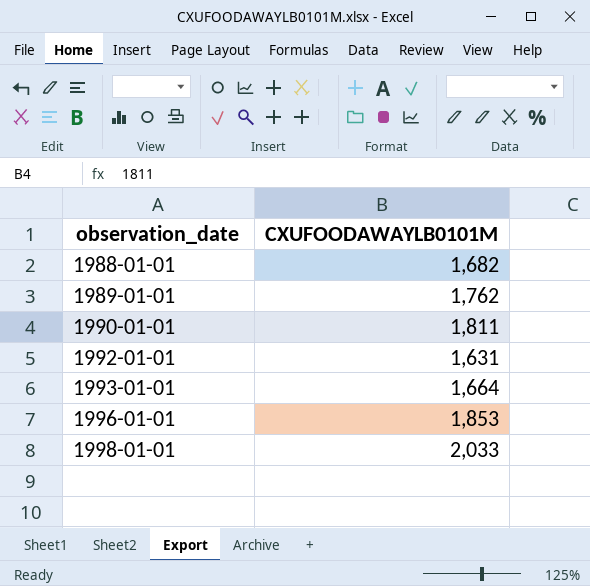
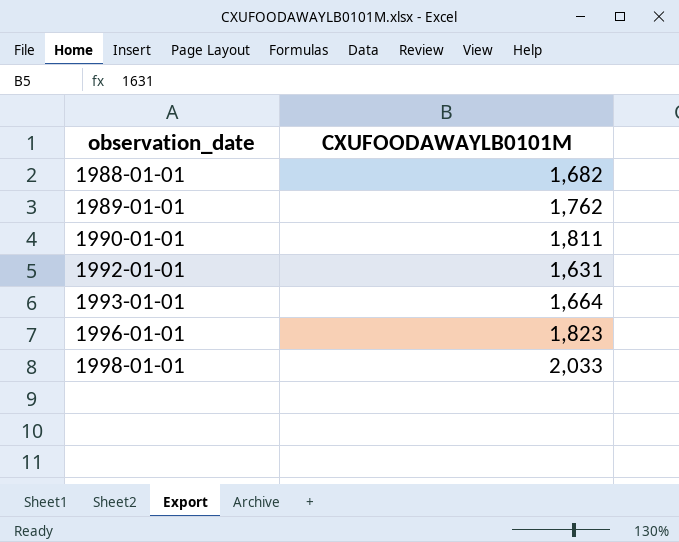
1996-01-01 | CXUFOODAWAYLB0101M: 1,853 -> 1,823

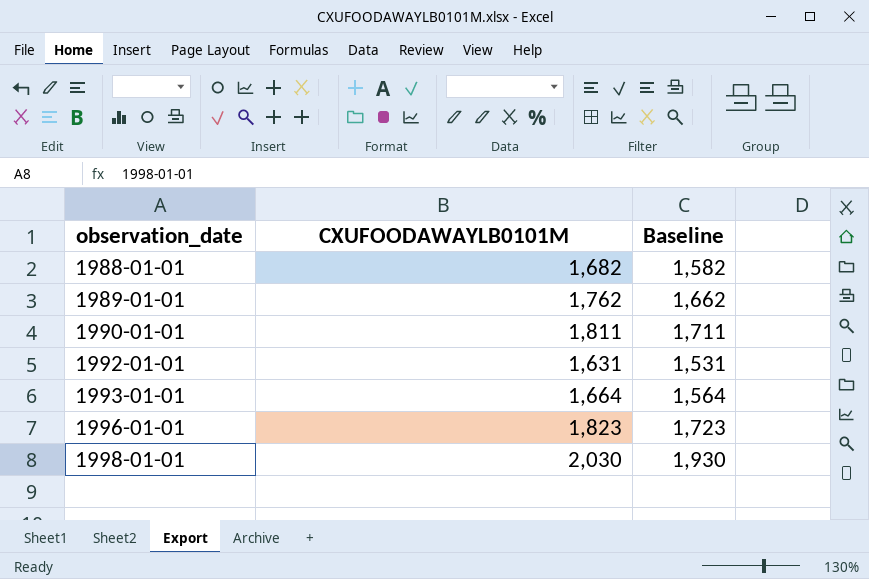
column Baseline | formula: none -> [CXUFOODAWAYLB0101M] - 100
1998-01-01 | CXUFOODAWAYLB0101M: 2,033 -> 2,030

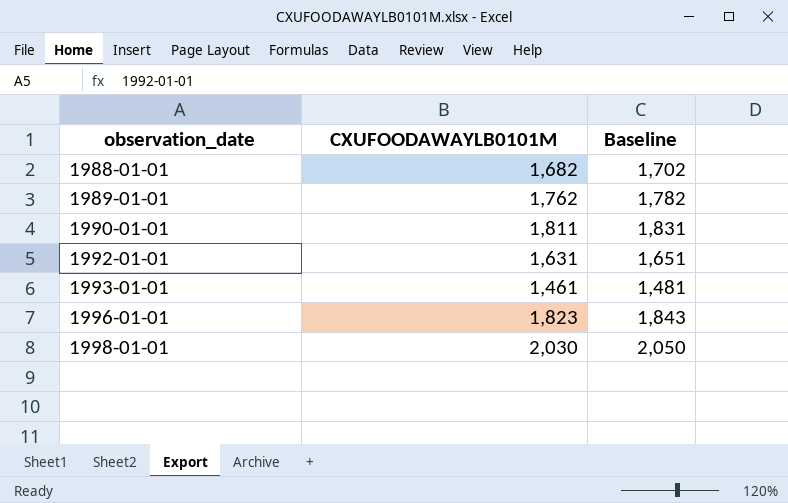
column Baseline | formula: [CXUFOODAWAYLB0101M] - 100 -> [CXUFOODAWAYLB0101M] + 20
1993-01-01 | CXUFOODAWAYLB0101M: 1,664 -> 1,461

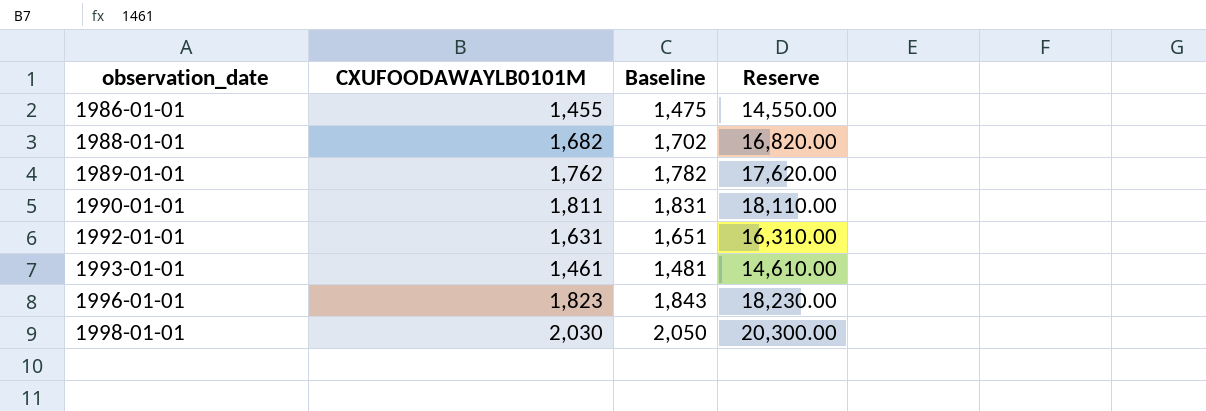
column Reserve | formula: none -> [CXUFOODAWAYLB0101M] * 10
row 1986-01-01: none -> 1,455 | 1,475 | 14,550.00

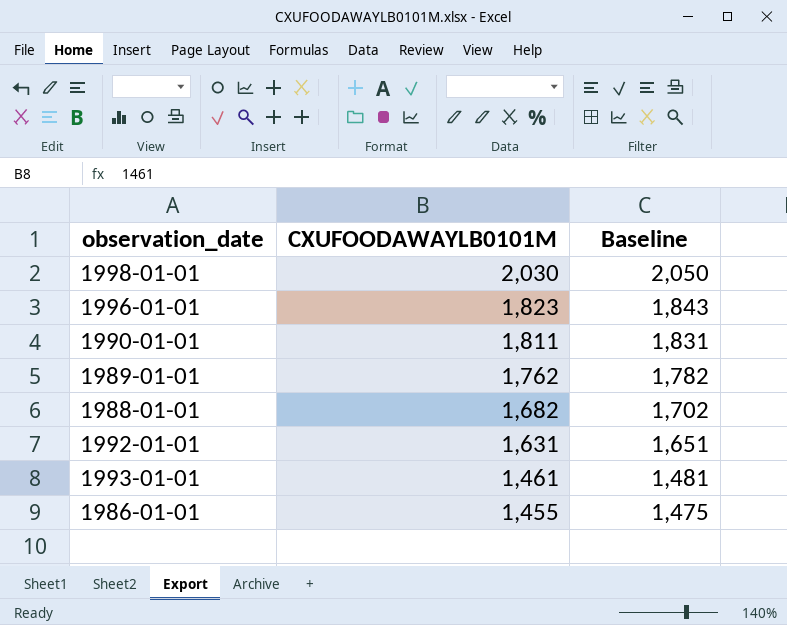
row order: observation_date ascending -> CXUFOODAWAYLB0101M descending
column Reserve | formula: [CXUFOODAWAYLB0101M] * 10 -> none

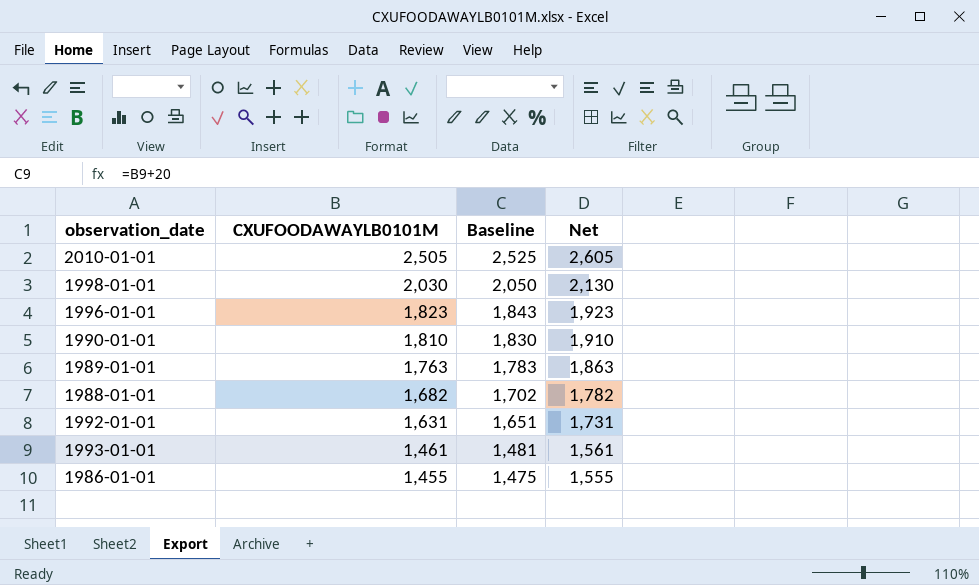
column Net | formula: none -> [CXUFOODAWAYLB0101M] + 100
row 2010-01-01: none -> 2,505 | 2,525 | 2,605
1990-01-01 | CXUFOODAWAYLB0101M: 1,811 -> 1,810
1990-01-01 | Baseline: 1,831 -> 1,830
1989-01-01 | CXUFOODAWAYLB0101M: 1,762 -> 1,763
1989-01-01 | Baseline: 1,782 -> 1,783

